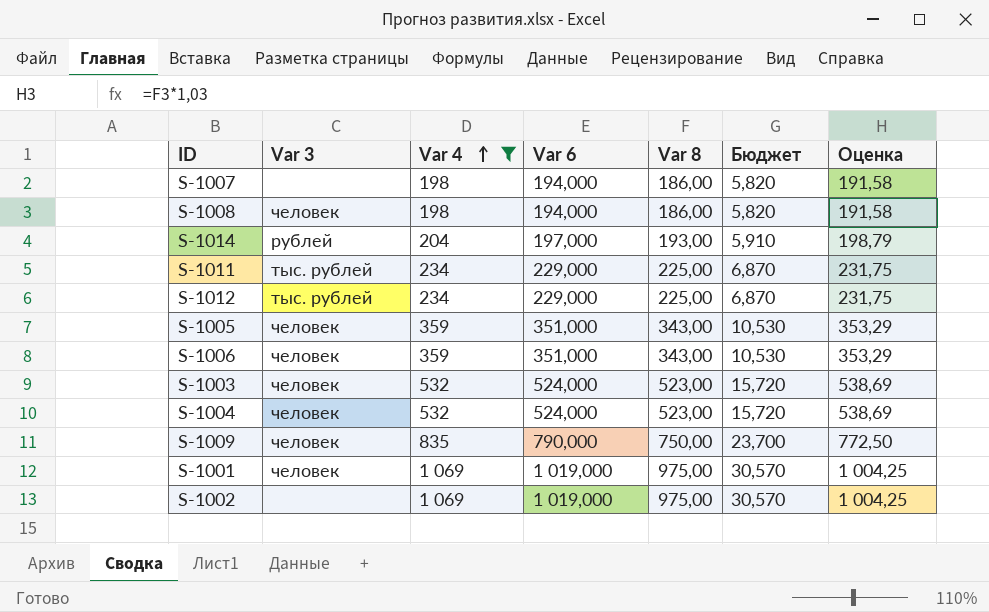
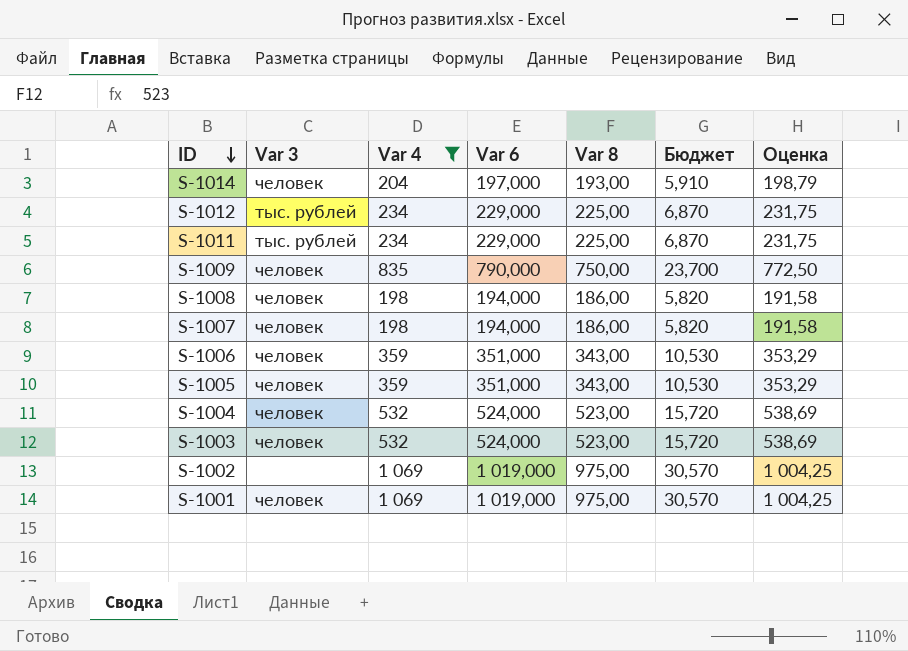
row order: Var 4 ascending -> ID descending
S-1014 | Var 3: рублей -> человек
S-1007 | Var 3: none -> человек

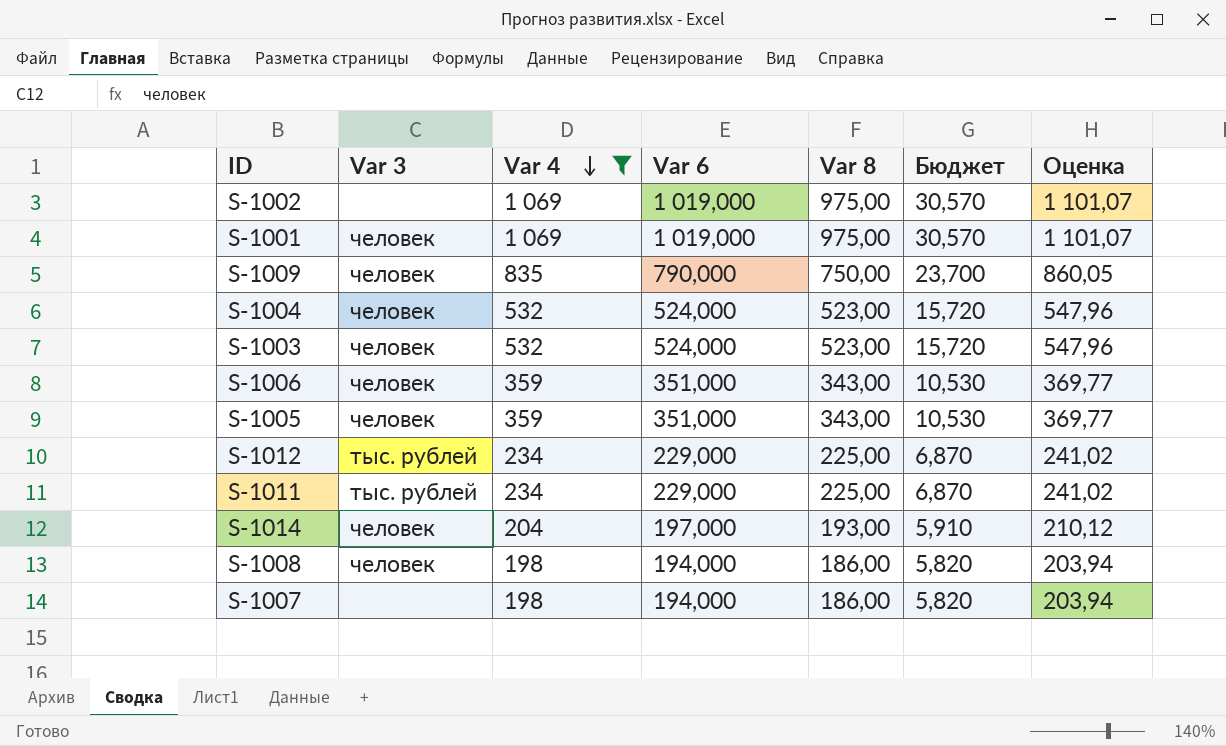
row order: ID descending -> Var 4 descending
column Оценка | formula: [Var 8] * 1,03 -> [Var 4] * 1,03
S-1007 | Var 3: человек -> none

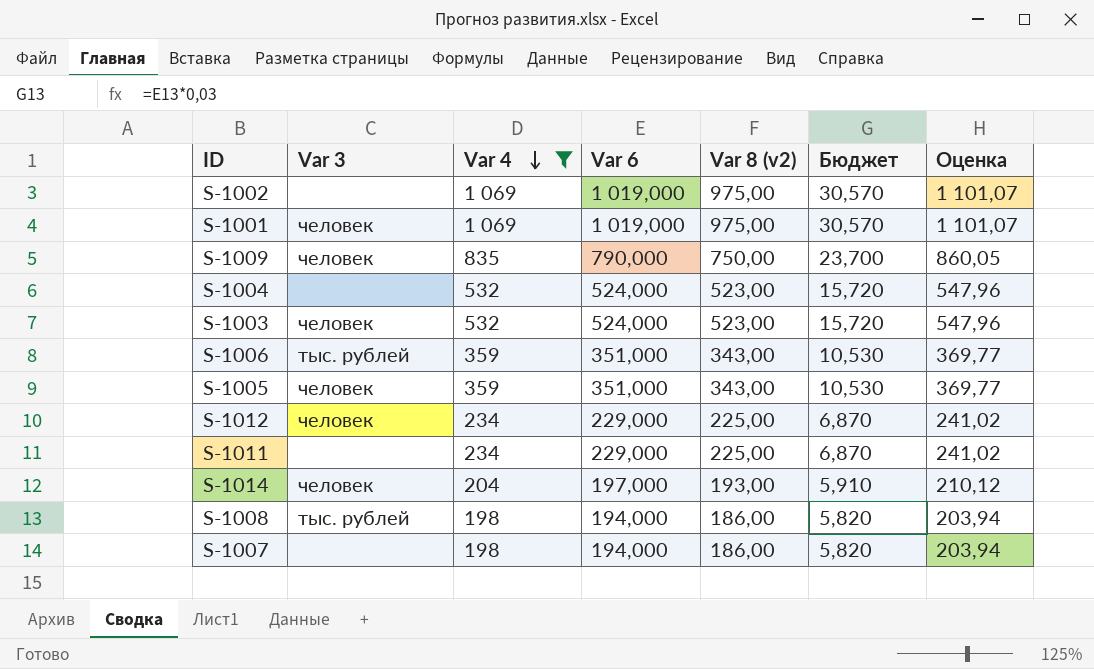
column name: Var 8 -> Var 8 (v2)
S-1004 | Var 3: человек -> none
S-1006 | Var 3: человек -> тыс. рублей
S-1012 | Var 3: тыс. рублей -> человек
S-1011 | Var 3: тыс. рублей -> none
S-1008 | Var 3: человек -> тыс. рублей

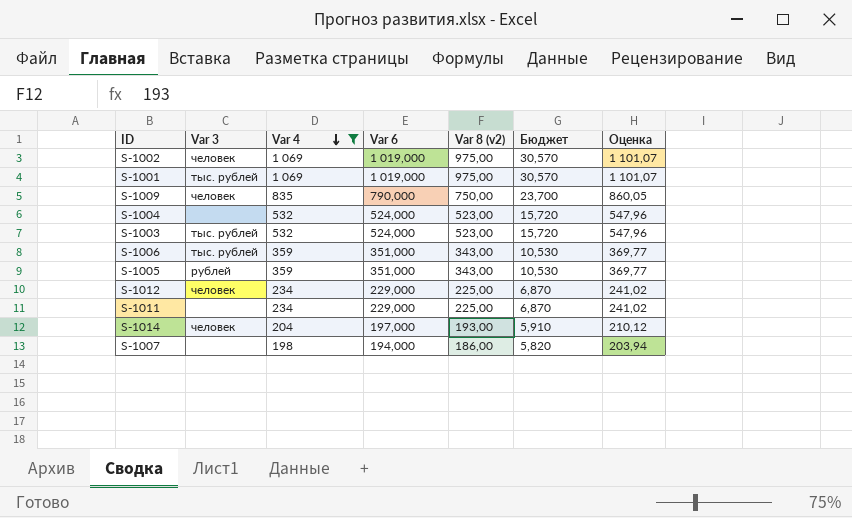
row S-1008: тыс. рублей | 198 | 194,000 | 186,00 | 5,820 | 203,94 -> none
S-1002 | Var 3: none -> человек
S-1001 | Var 3: человек -> тыс. рублей
S-1003 | Var 3: человек -> тыс. рублей
S-1005 | Var 3: человек -> рублей

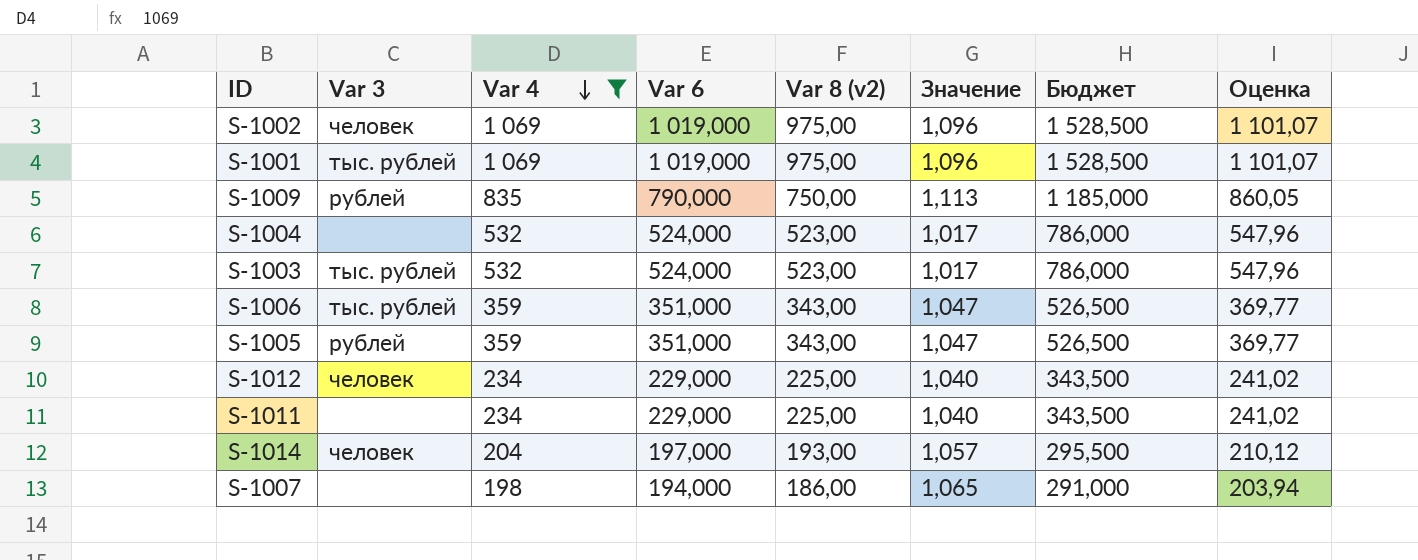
column Значение | formula: none -> [Var 4] / [Var 8 (v2)]
column Бюджет | formula: [Var 6] * 0,03 -> [Var 6] * 1,5
S-1009 | Var 3: человек -> рублей

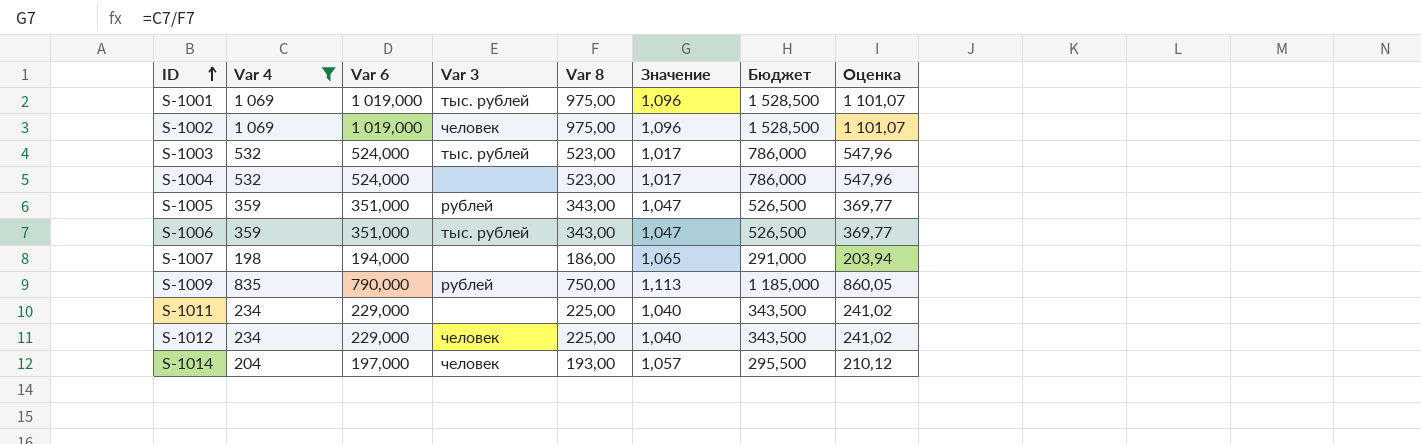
row order: Var 4 descending -> ID ascending
column Var 3 | position: 2 -> 4
column name: Var 8 (v2) -> Var 8

